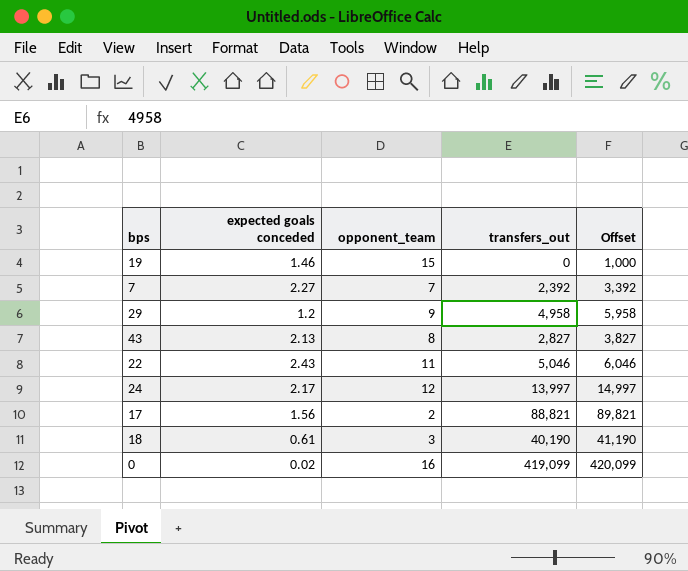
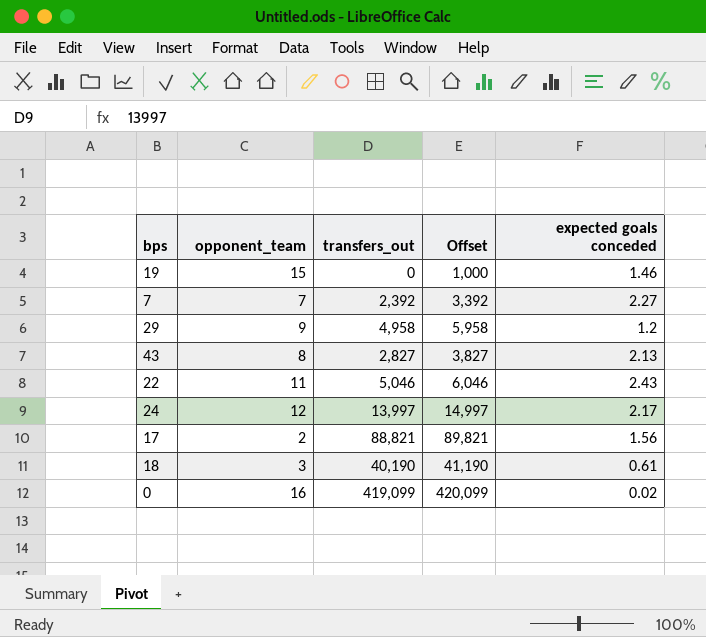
column expected goals conceded | position: 2 -> 5

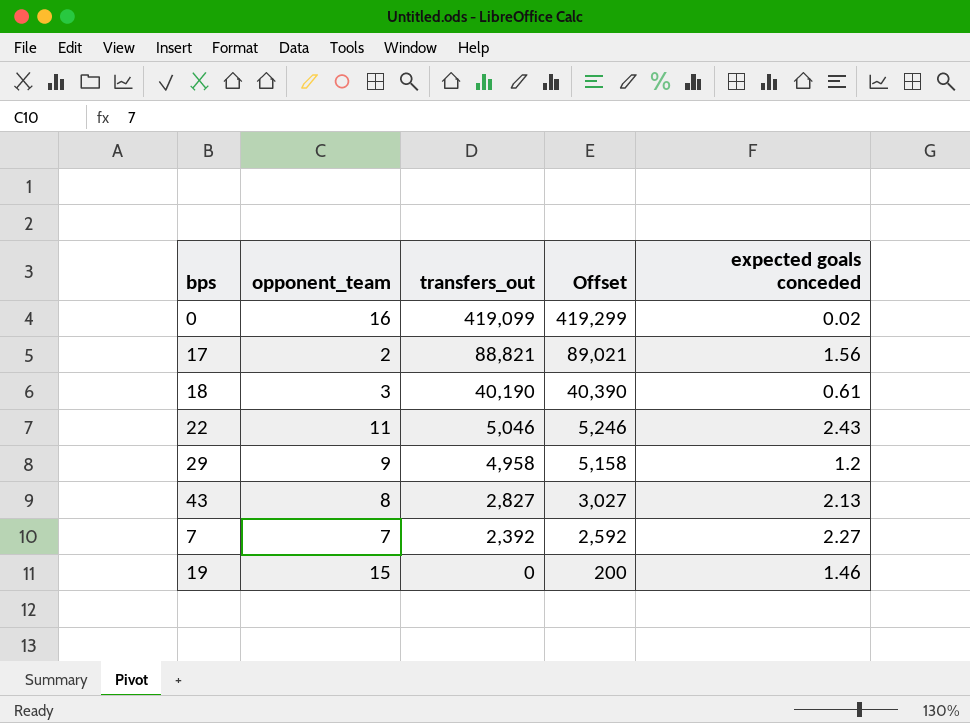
row order: none -> transfers_out descending
column Offset | formula: [transfers_out] + 1000 -> [transfers_out] + 200
row 24: 12 | 13,997 | 14,997 | 2.17 -> none

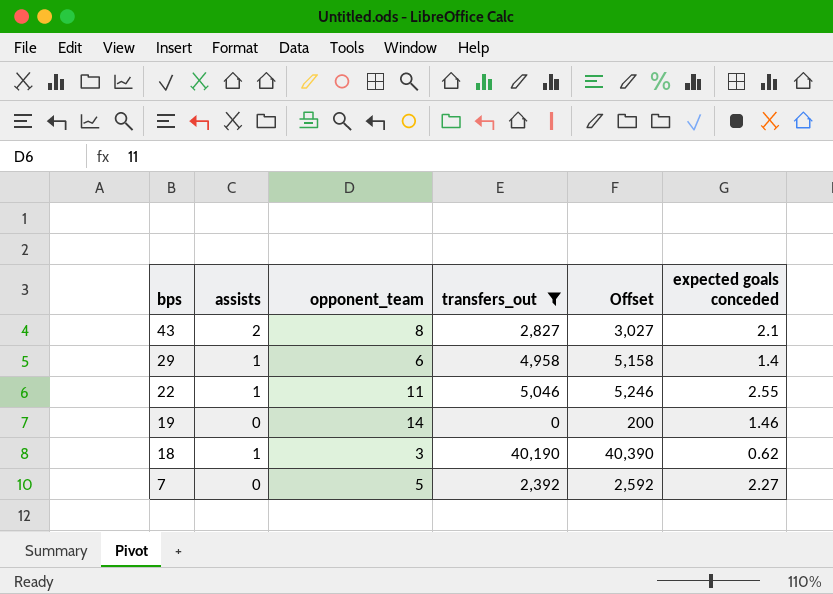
filter: none -> transfers_out <= 40,190
row order: transfers_out descending -> bps descending
column assists | position: none -> 2
43 | expected goals conceded: 2.13 -> 2.1
29 | opponent_team: 9 -> 6
29 | expected goals conceded: 1.2 -> 1.4
22 | expected goals conceded: 2.43 -> 2.55
19 | opponent_team: 15 -> 14
18 | expected goals conceded: 0.61 -> 0.62
7 | opponent_team: 7 -> 5

